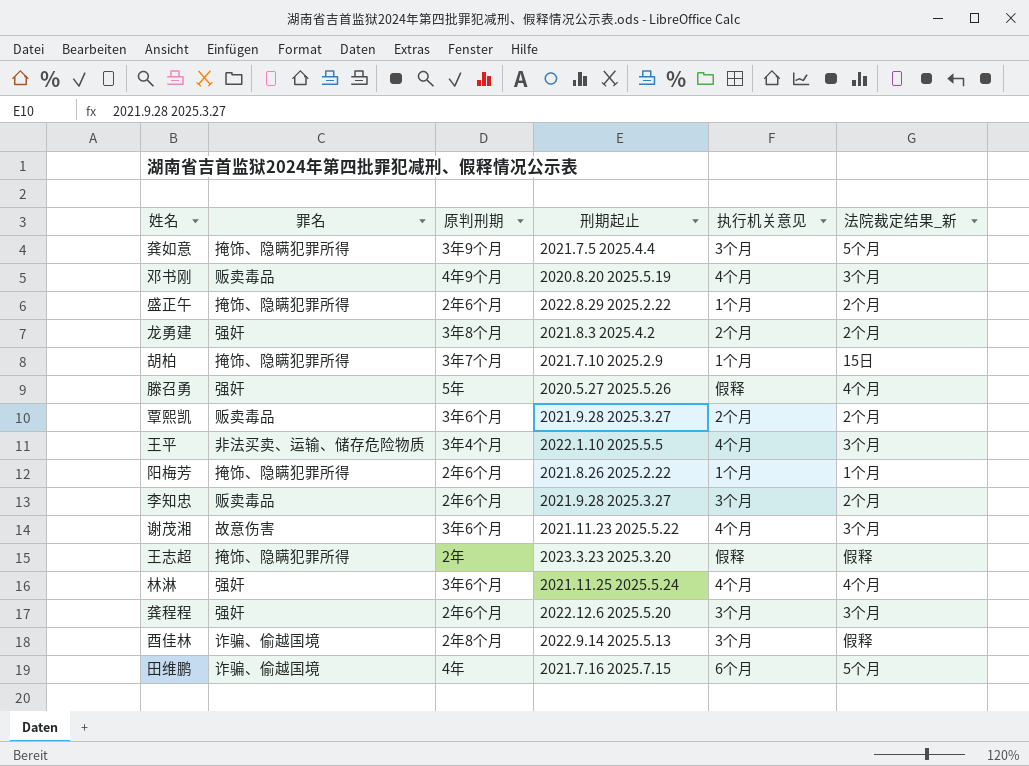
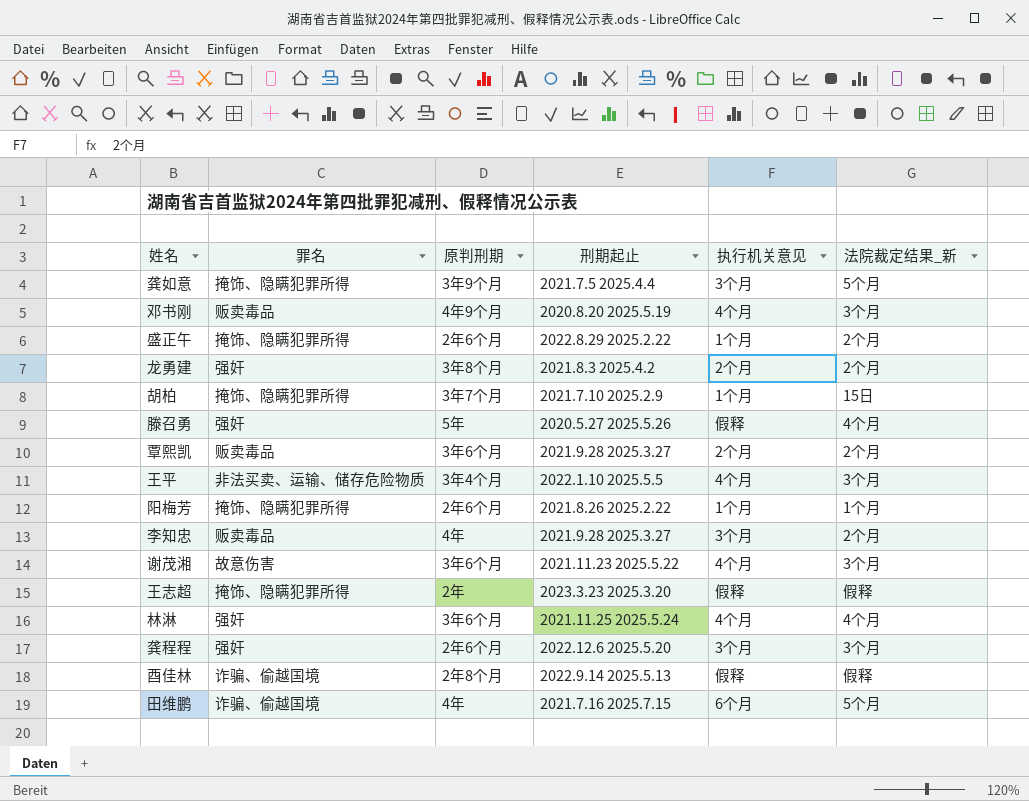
李知忠 | 原判刑期: 2年6个月 -> 4年
酉佳林 | 执行机关意见: 3个月 -> 假释

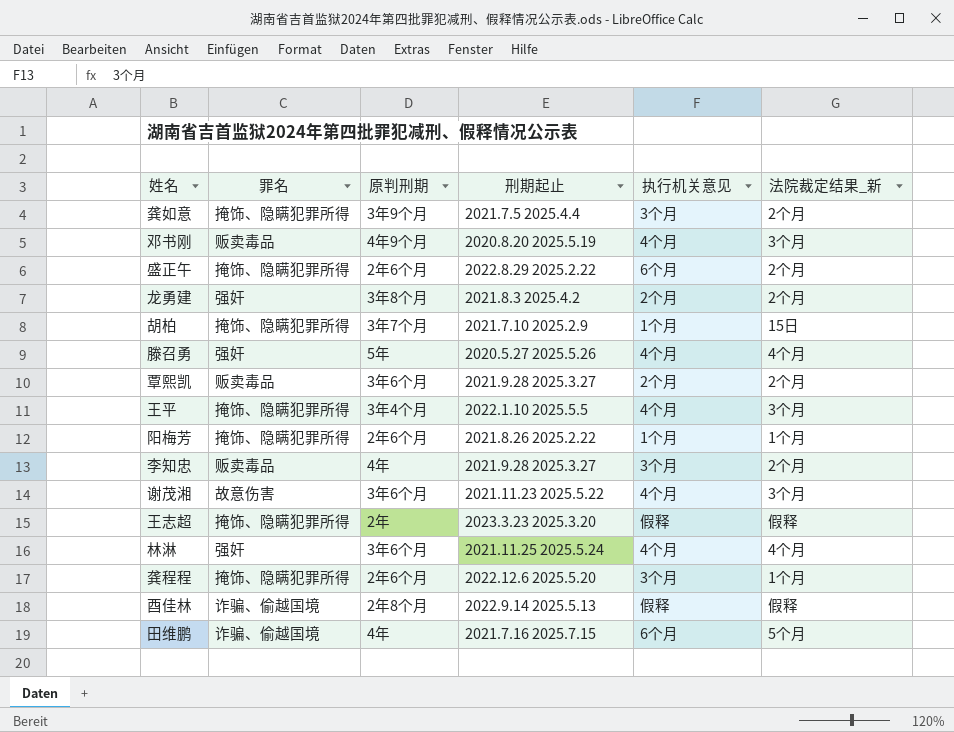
龚如意 | 法院裁定结果_新: 5个月 -> 2个月
盛正午 | 执行机关意见: 1个月 -> 6个月
滕召勇 | 执行机关意见: 假释 -> 4个月
王平 | 罪名: 非法买卖、运输、储存危险物质 -> 掩饰、隐瞒犯罪所得
龚程程 | 罪名: 强奸 -> 掩饰、隐瞒犯罪所得
龚程程 | 法院裁定结果_新: 3个月 -> 1个月

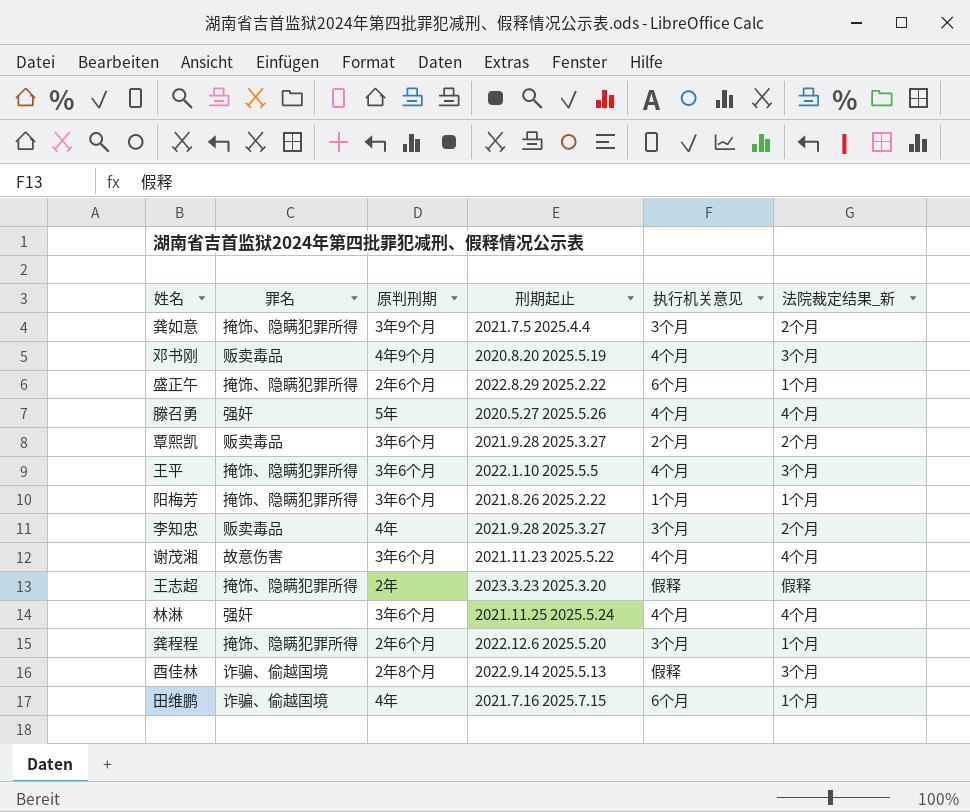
row 龙勇建: 强奸 | 3年8个月 | 2021.8.3 2025.4.2 | 2个月 | 2个月 -> none
row 胡柏: 掩饰、隐瞒犯罪所得 | 3年7个月 | 2021.7.10 2025.2.9 | 1个月 | 15日 -> none
盛正午 | 法院裁定结果_新: 2个月 -> 1个月
王平 | 原判刑期: 3年4个月 -> 3年6个月
阳梅芳 | 原判刑期: 2年6个月 -> 3年6个月
谢茂湘 | 法院裁定结果_新: 3个月 -> 4个月
酉佳林 | 法院裁定结果_新: 假释 -> 3个月
田维鹏 | 法院裁定结果_新: 5个月 -> 1个月

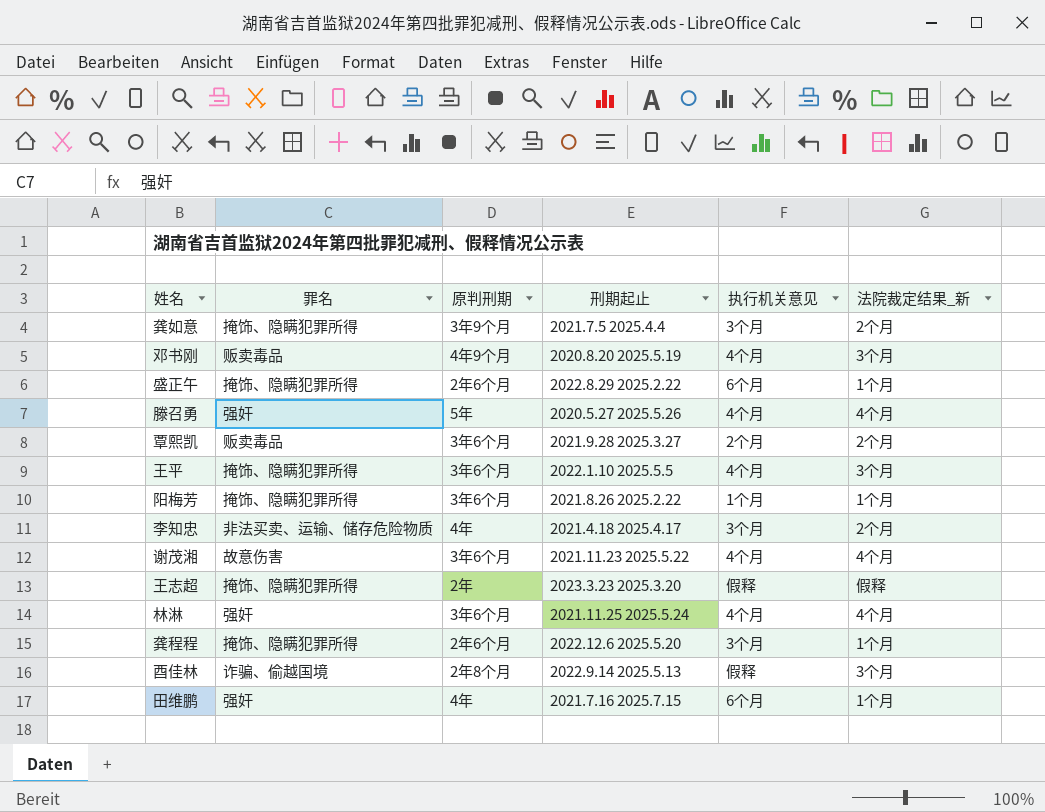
李知忠 | 罪名: 贩卖毒品 -> 非法买卖、运输、储存危险物质
李知忠 | 刑期起止: 2021.9.28 2025.3.27 -> 2021.4.18 2025.4.17
田维鹏 | 罪名: 诈骗、偷越国境 -> 强奸

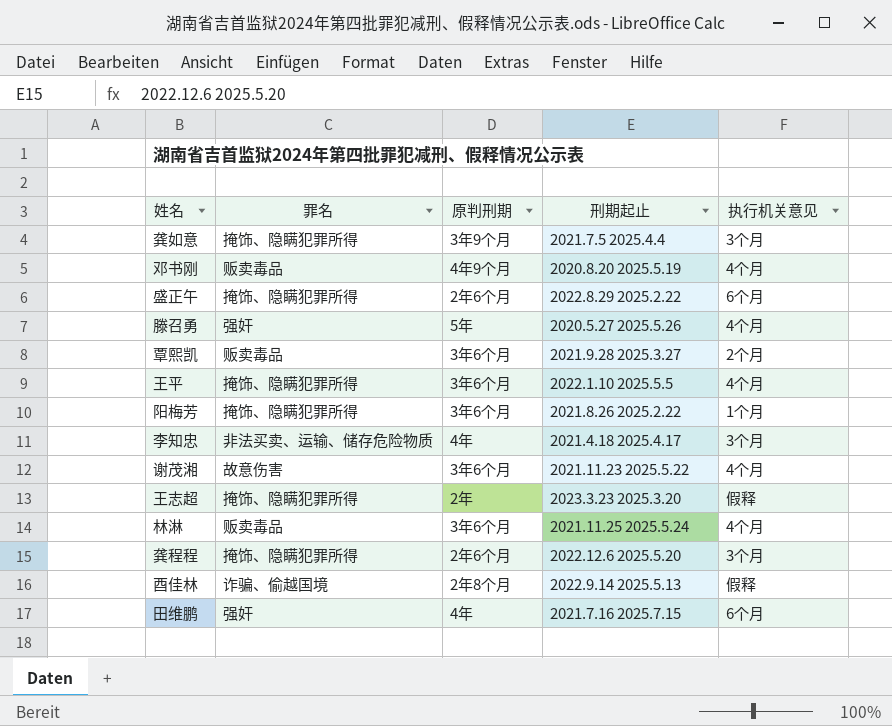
column 法院裁定结果_新 | position: 6 -> none
林淋 | 罪名: 强奸 -> 贩卖毒品

